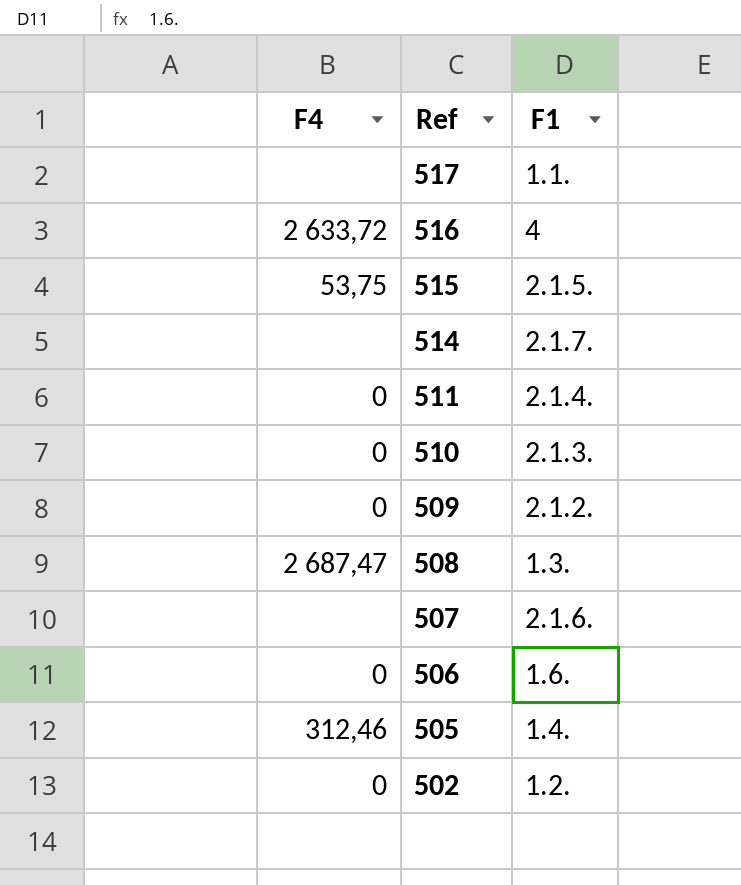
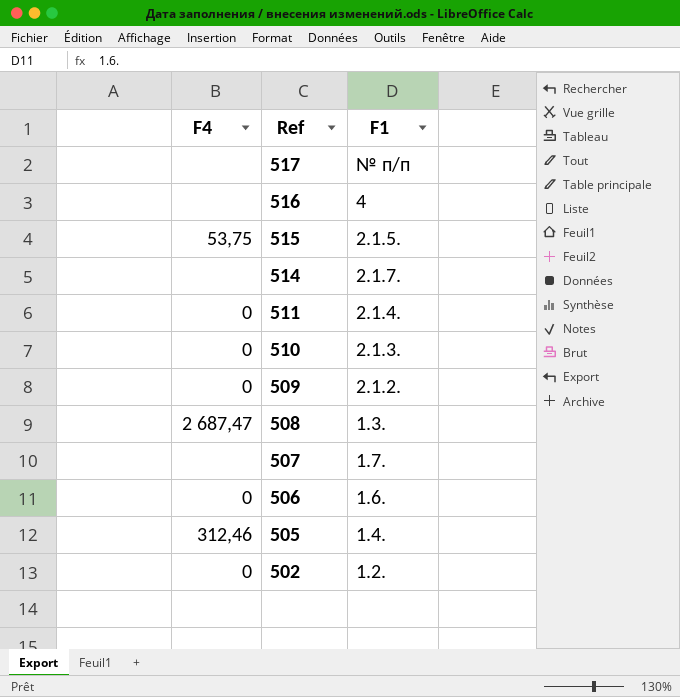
517 | F1: 1.1. -> № п/п
516 | F4: 2 633,72 -> none
507 | F1: 2.1.6. -> 1.7.

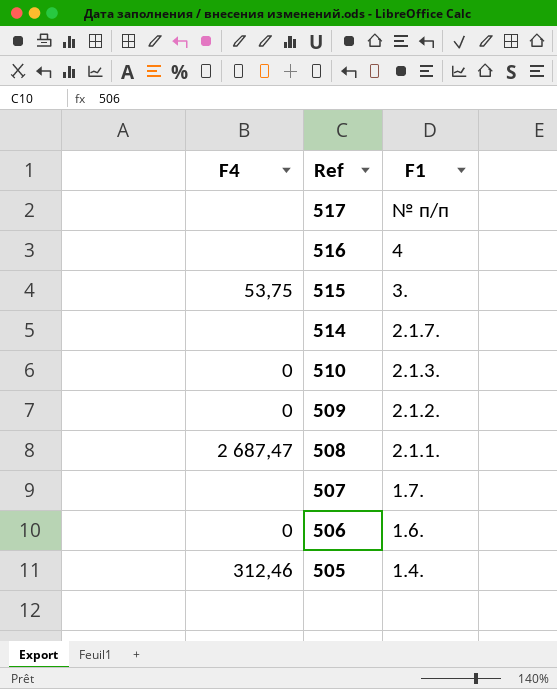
row 511: 0 | 2.1.4. -> none
row 502: 0 | 1.2. -> none
515 | F1: 2.1.5. -> 3.
508 | F1: 1.3. -> 2.1.1.

